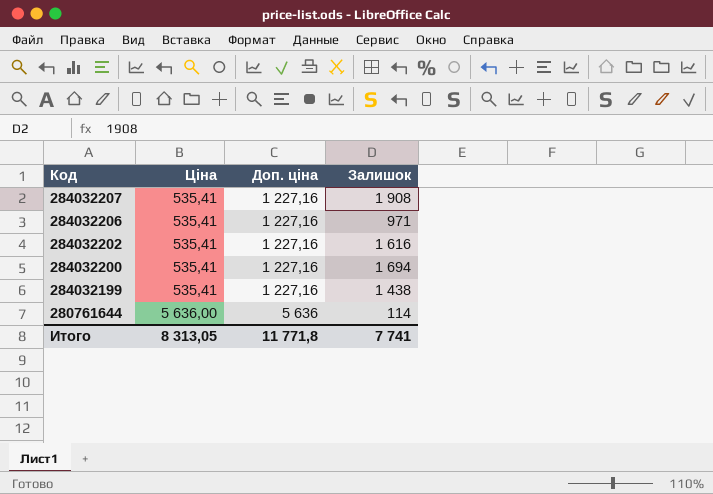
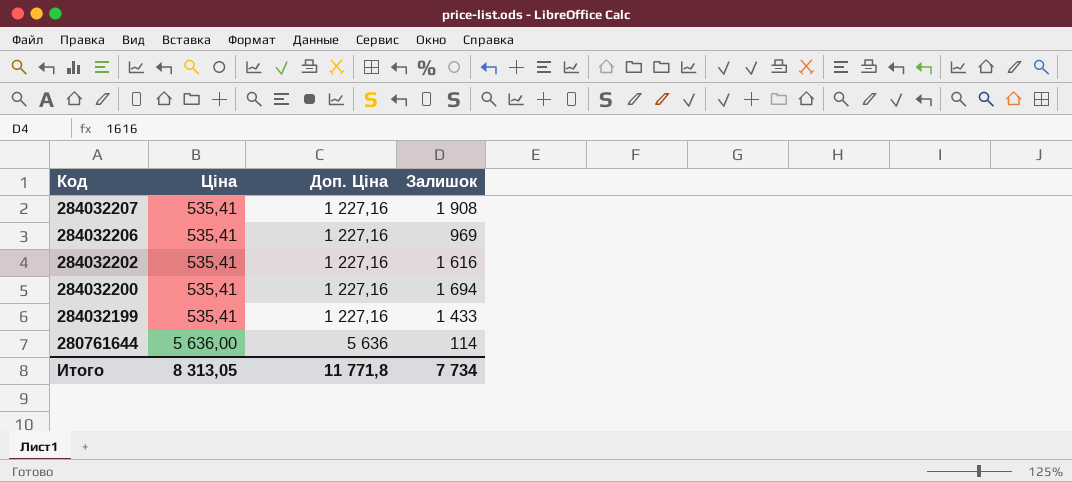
column name: Доп. ціна -> Доп. Ціна
284032206 | Залишок: 971 -> 969
284032199 | Залишок: 1 438 -> 1 433
Итого | Залишок: 7 741 -> 7 734

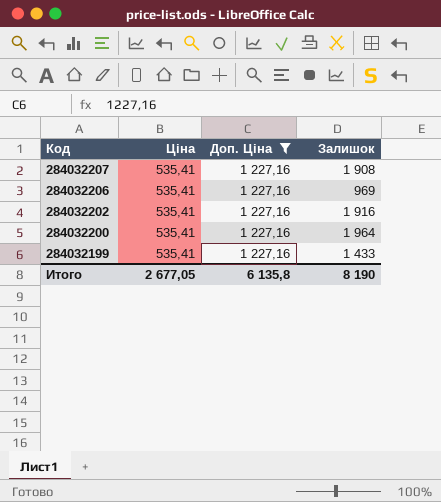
filter: none -> Доп. Ціна = 1 227,16
284032202 | Залишок: 1 616 -> 1 916
284032200 | Залишок: 1 694 -> 1 964
Итого | Ціна: 8 313,05 -> 2 677,05
Итого | Доп. Ціна: 11 771,8 -> 6 135,8
Итого | Залишок: 7 734 -> 8 190

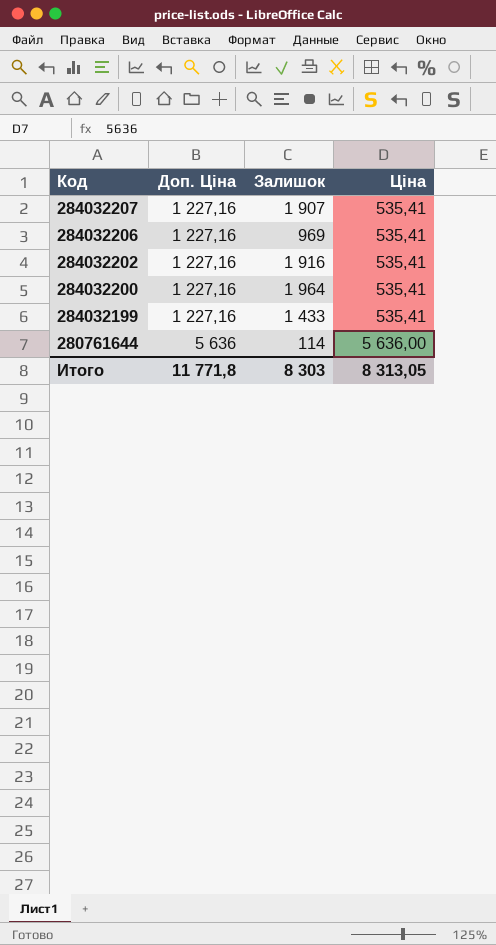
filter: Доп. Ціна = 1 227,16 -> none
column Ціна | position: 2 -> 4
284032207 | Залишок: 1 908 -> 1 907
Итого | Доп. Ціна: 6 135,8 -> 11 771,8
Итого | Залишок: 8 190 -> 8 303
Итого | Ціна: 2 677,05 -> 8 313,05

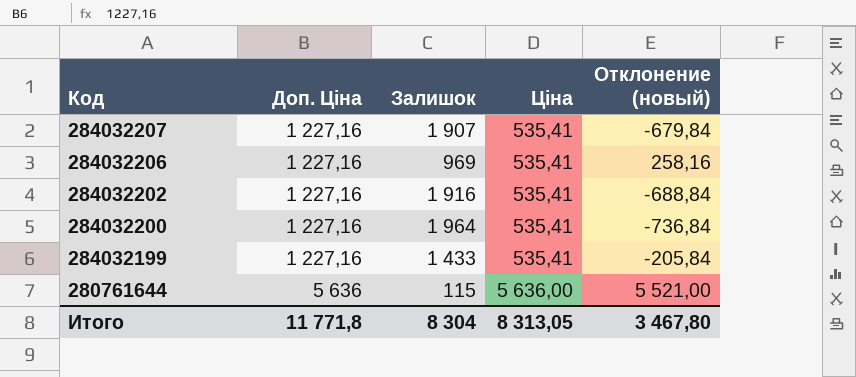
column Отклонение (новый) | formula: none -> [Доп. Ціна] - [Залишок]
280761644 | Залишок: 114 -> 115
Итого | Залишок: 8 303 -> 8 304

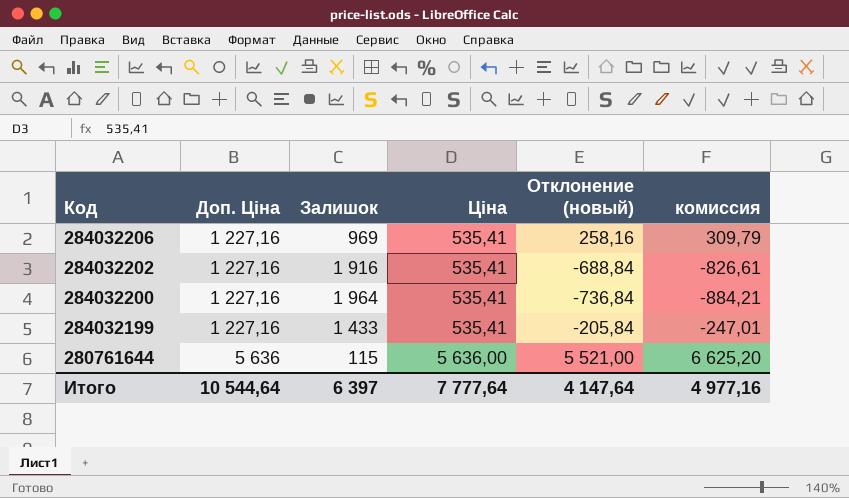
column комиссия | formula: none -> [Отклонение (новый)] * 1,2
row 284032207: 1 227,16 | 1 907 | 535,41 | -679,84 -> none
Итого | Доп. Ціна: 11 771,8 -> 10 544,64
Итого | Залишок: 8 304 -> 6 397
Итого | Ціна: 8 313,05 -> 7 777,64
Итого | Отклонение (новый): 3 467,80 -> 4 147,64

